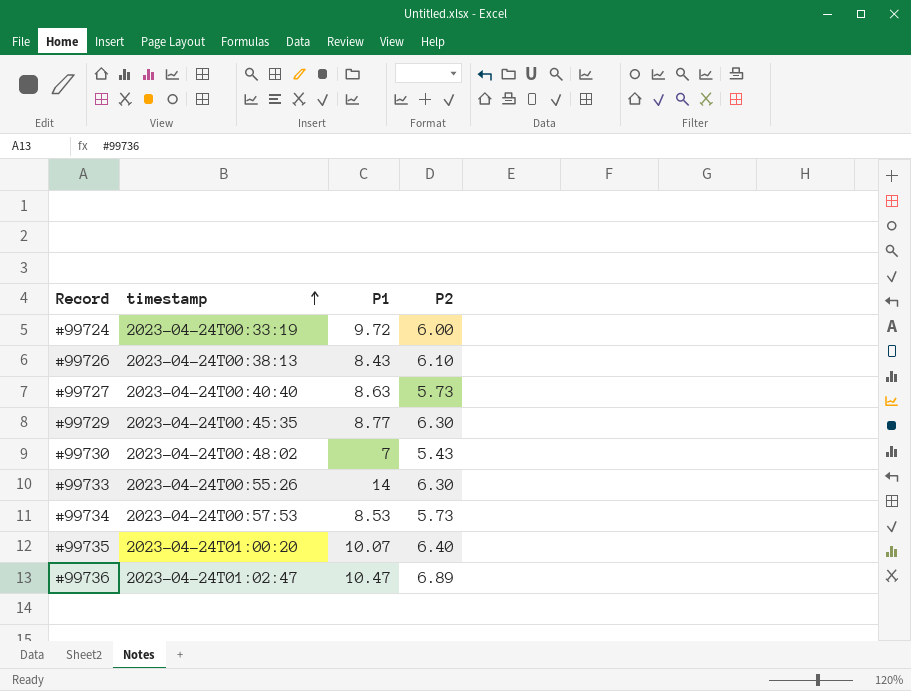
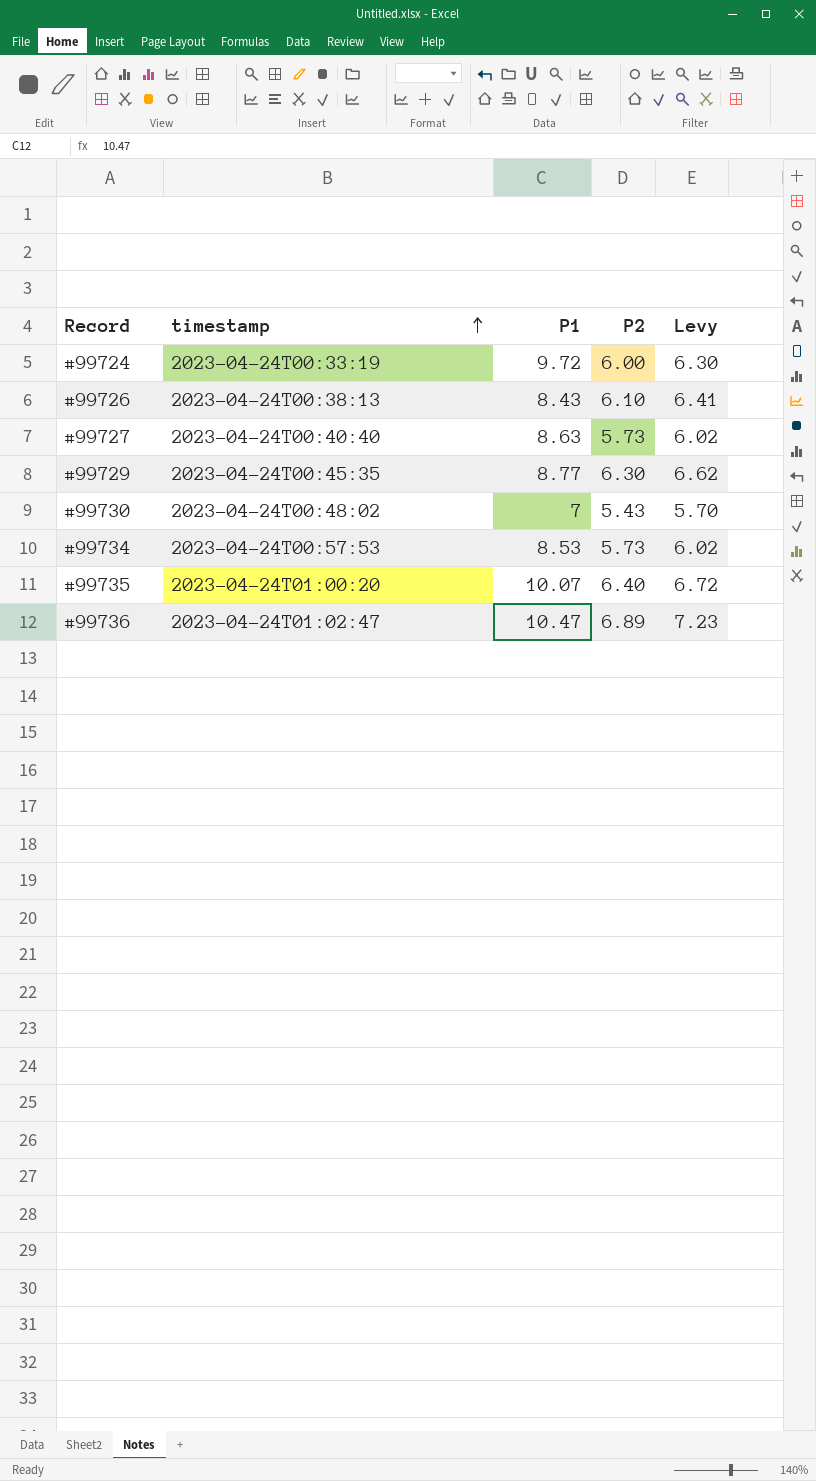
column Levy | formula: none -> [P2] * 1.05
row #99733: 2023-04-24T00:55:26 | 14 | 6.30 -> none

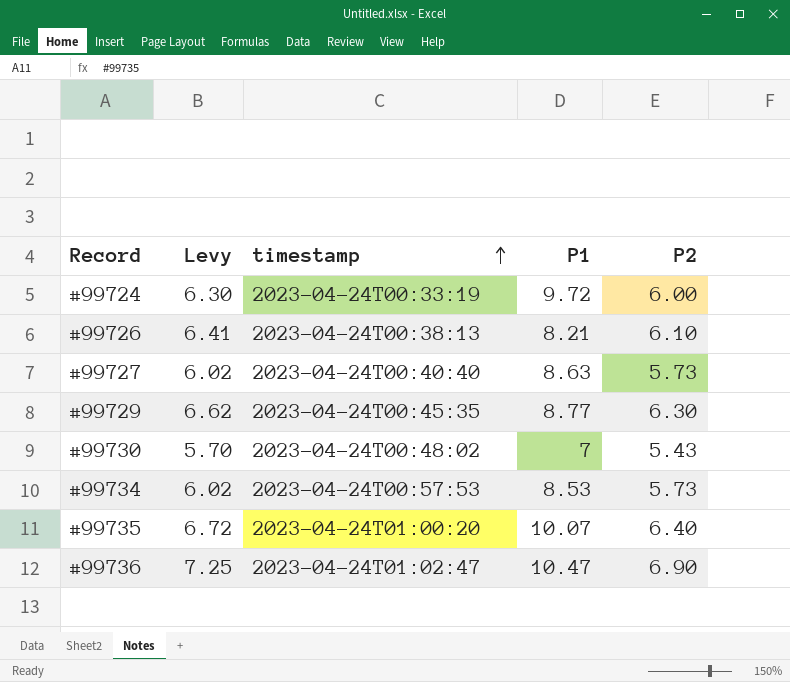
column Levy | position: 5 -> 2
#99726 | P1: 8.43 -> 8.21
#99736 | Levy: 7.23 -> 7.25
#99736 | P2: 6.89 -> 6.90

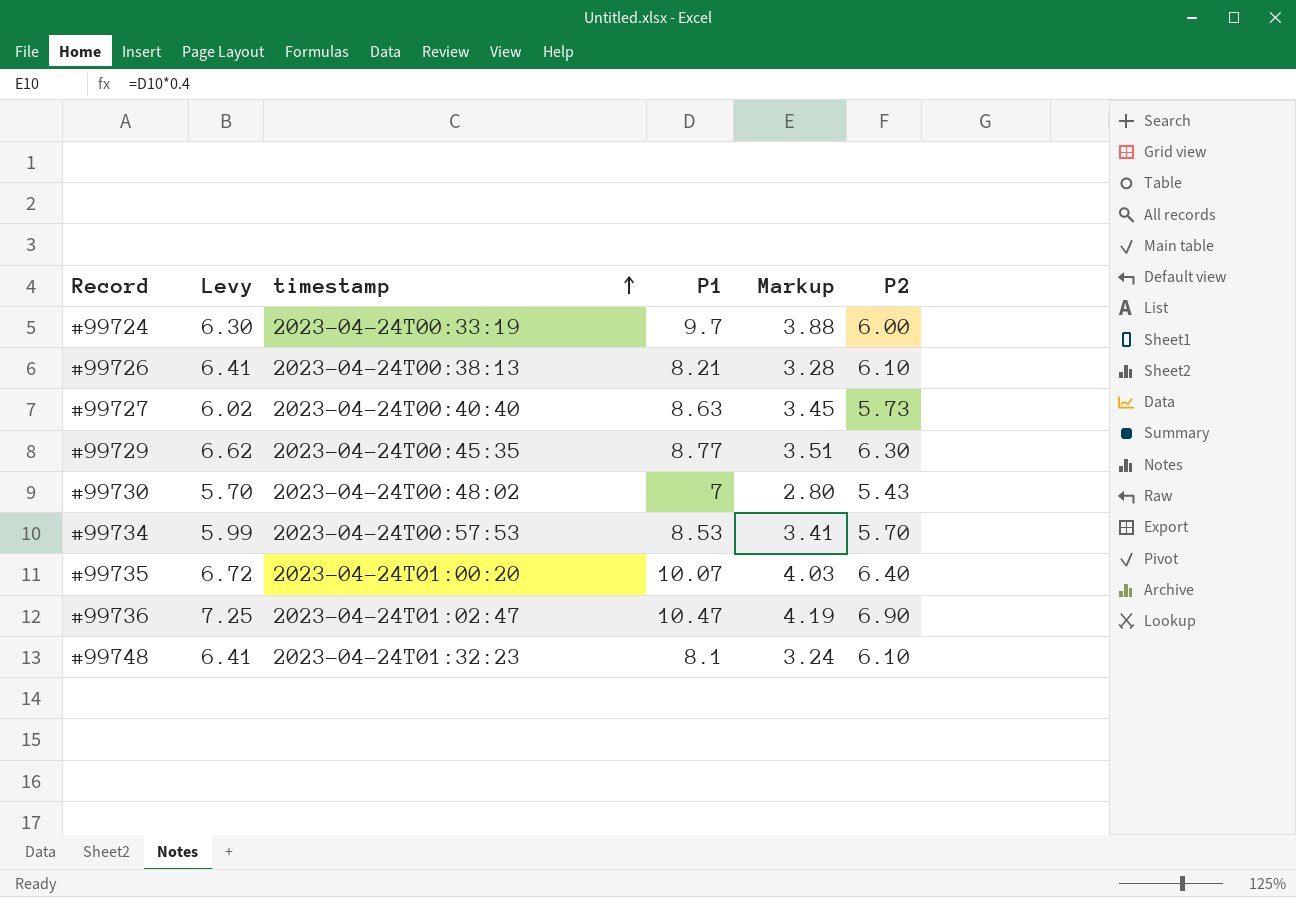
column Markup | formula: none -> [P1] * 0.4
#99724 | P1: 9.72 -> 9.7
#99734 | Levy: 6.02 -> 5.99
#99734 | P2: 5.73 -> 5.70
row #99748: none -> 6.41 | 2023-04-24T01:32:23 | 8.1 | 3.24 | 6.10

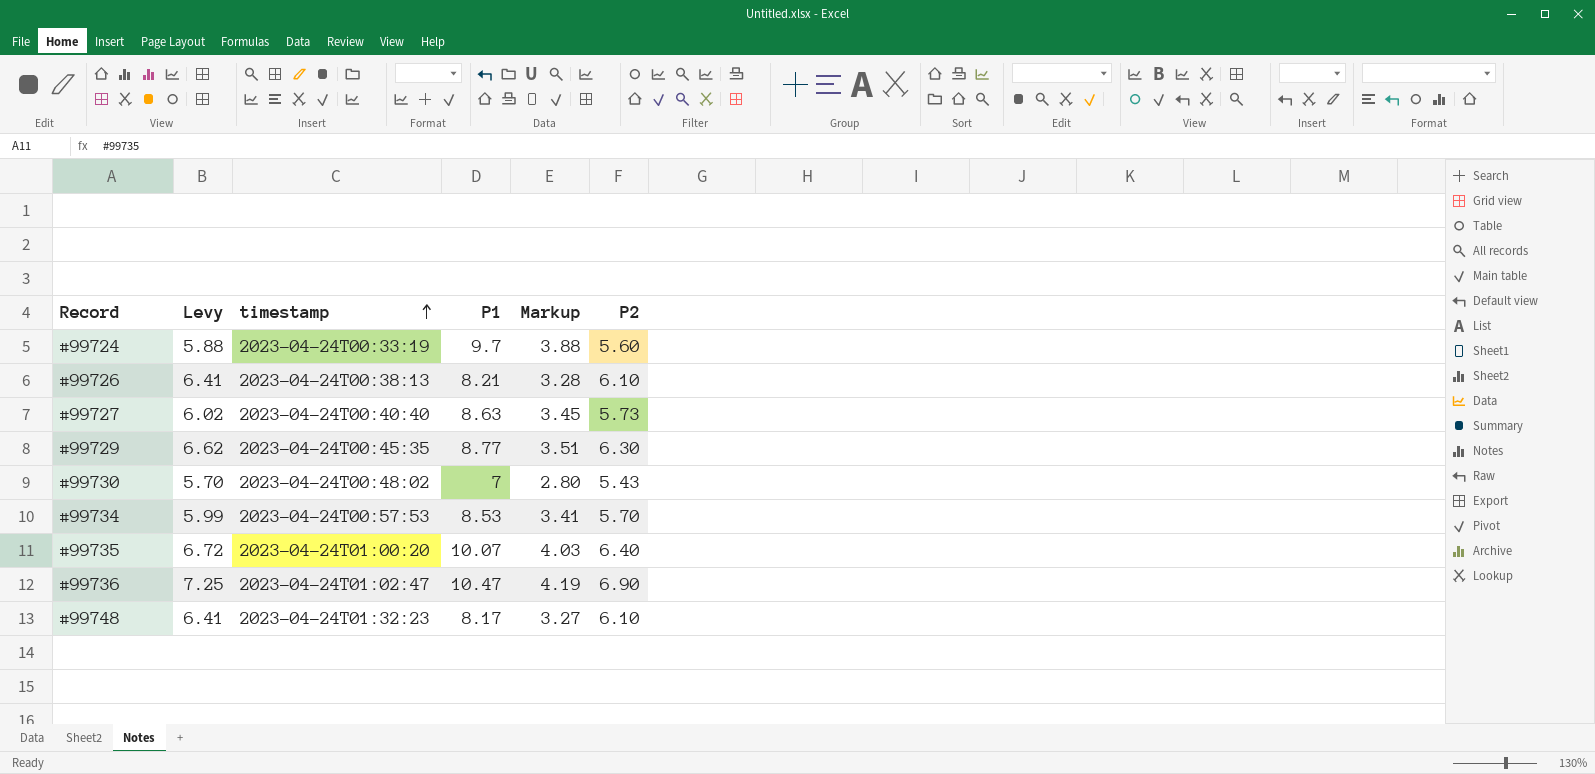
#99724 | Levy: 6.30 -> 5.88
#99724 | P2: 6.00 -> 5.60
#99748 | P1: 8.1 -> 8.17
#99748 | Markup: 3.24 -> 3.27

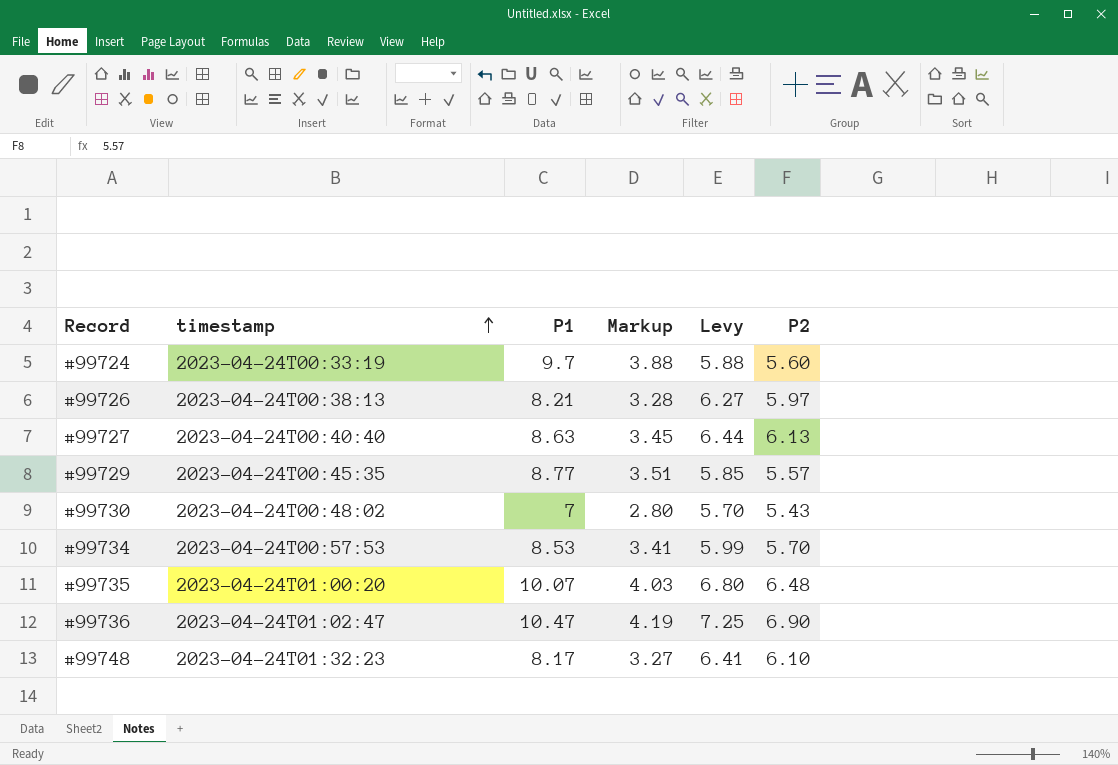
column Levy | position: 2 -> 5
#99726 | Levy: 6.41 -> 6.27
#99726 | P2: 6.10 -> 5.97
#99727 | Levy: 6.02 -> 6.44
#99727 | P2: 5.73 -> 6.13
#99729 | Levy: 6.62 -> 5.85
#99729 | P2: 6.30 -> 5.57
#99735 | Levy: 6.72 -> 6.80
#99735 | P2: 6.40 -> 6.48

